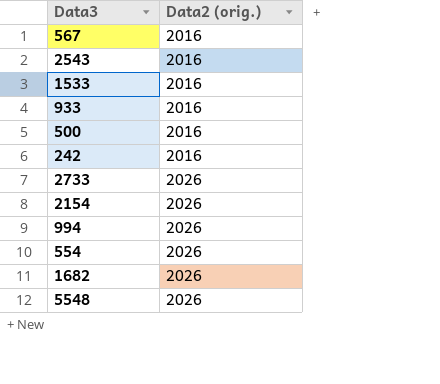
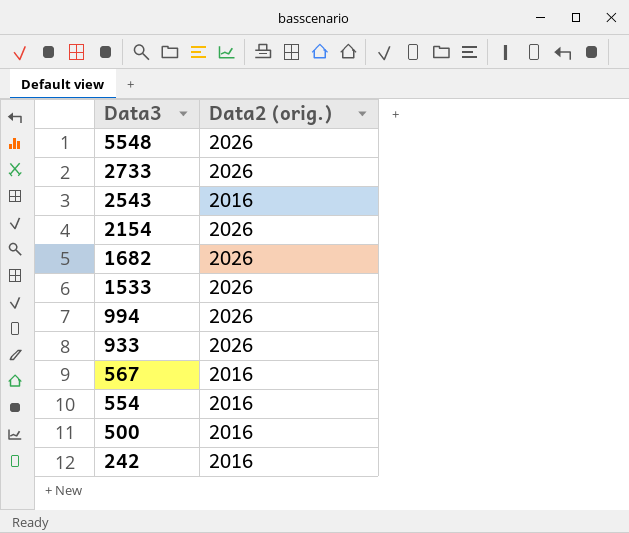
row order: Data2 (orig.) ascending -> Data3 descending
1533 | Data2 (orig.): 2016 -> 2026
933 | Data2 (orig.): 2016 -> 2026
554 | Data2 (orig.): 2026 -> 2016

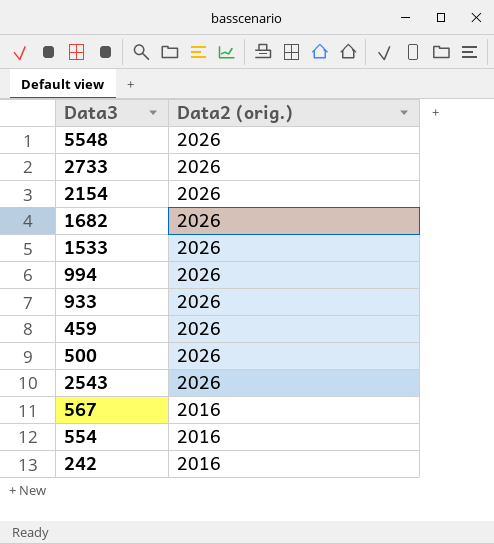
row order: Data3 descending -> Data2 (orig.) descending
row 459: none -> 2026
500 | Data2 (orig.): 2016 -> 2026
2543 | Data2 (orig.): 2016 -> 2026

